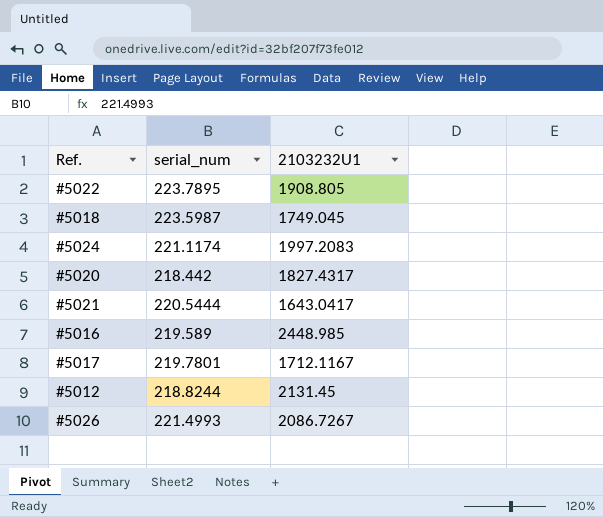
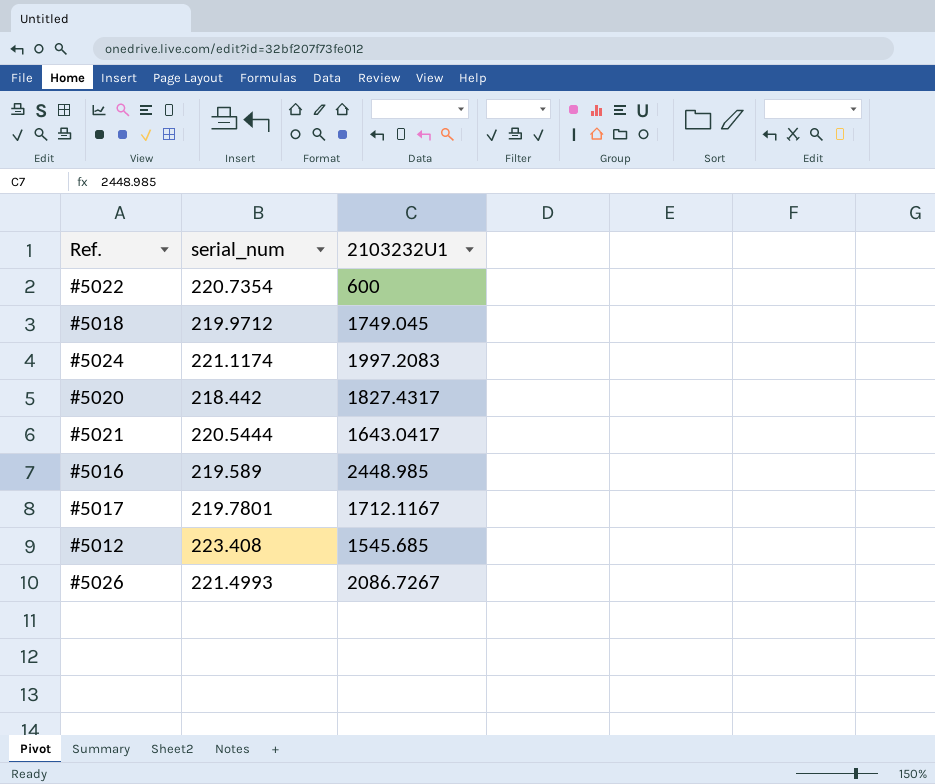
#5022 | serial_num: 223.7895 -> 220.7354
#5022 | 2103232U1: 1908.805 -> 600
#5018 | serial_num: 223.5987 -> 219.9712
#5012 | serial_num: 218.8244 -> 223.408
#5012 | 2103232U1: 2131.45 -> 1545.685

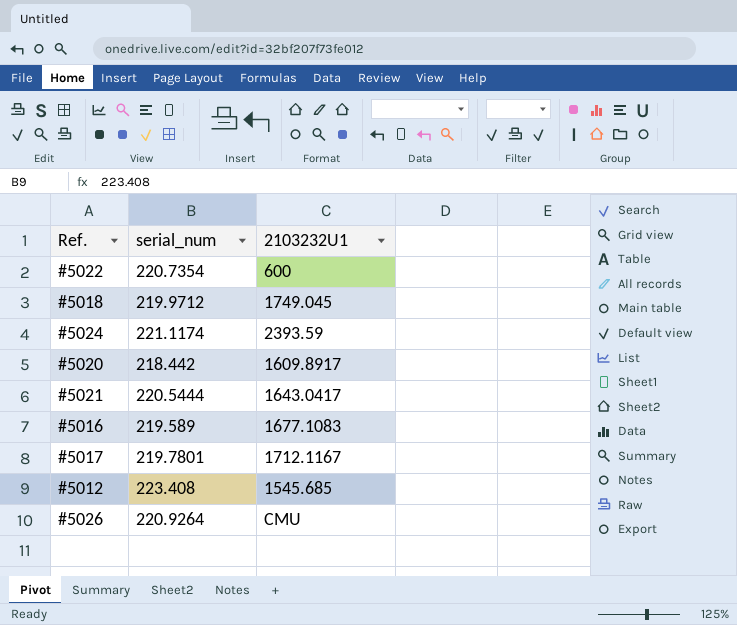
#5024 | 2103232U1: 1997.2083 -> 2393.59
#5020 | 2103232U1: 1827.4317 -> 1609.8917
#5016 | 2103232U1: 2448.985 -> 1677.1083
#5026 | serial_num: 221.4993 -> 220.9264
#5026 | 2103232U1: 2086.7267 -> CMU

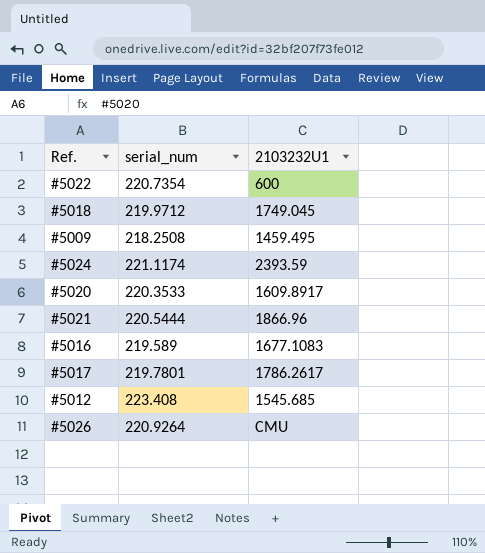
row #5009: none -> 218.2508 | 1459.495
#5020 | serial_num: 218.442 -> 220.3533
#5021 | 2103232U1: 1643.0417 -> 1866.96
#5017 | 2103232U1: 1712.1167 -> 1786.2617

